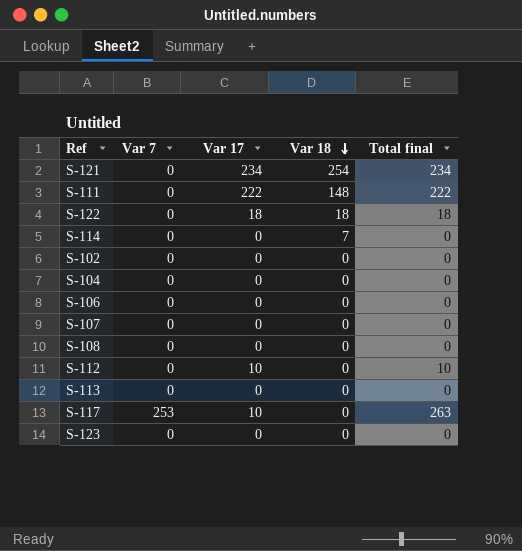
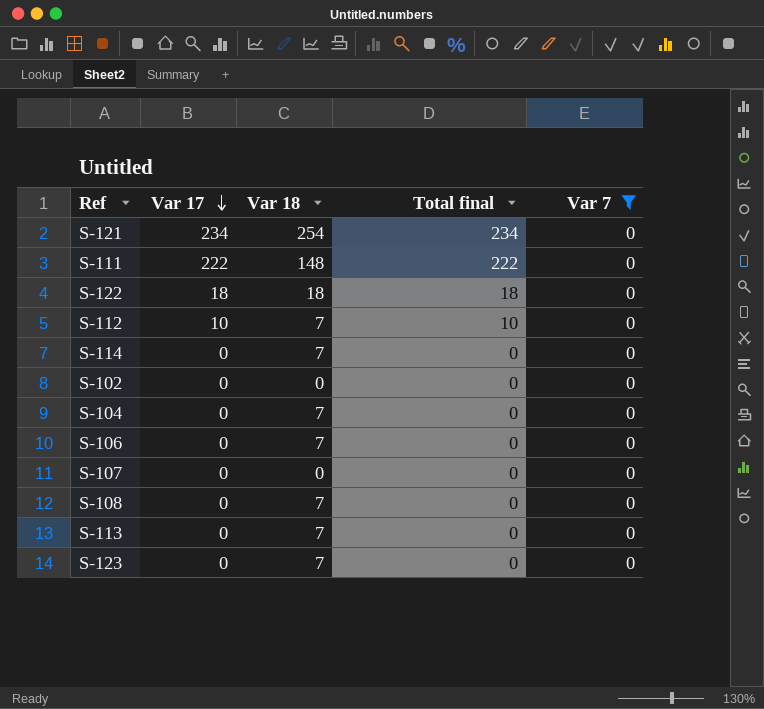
filter: none -> Var 7 = 0
row order: Var 18 descending -> Var 17 descending
column Var 7 | position: 2 -> 5
S-112 | Var 18: 0 -> 7
S-104 | Var 18: 0 -> 7
S-106 | Var 18: 0 -> 7
S-108 | Var 18: 0 -> 7
S-113 | Var 18: 0 -> 7
S-123 | Var 18: 0 -> 7

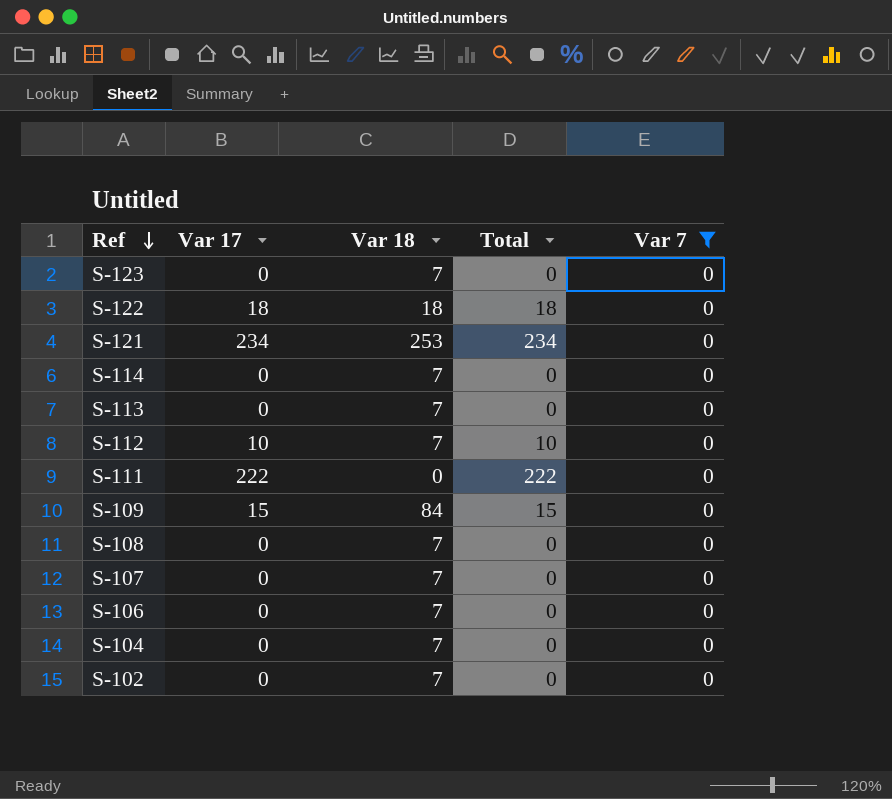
row order: Var 17 descending -> Ref descending
column name: Total final -> Total
S-121 | Var 18: 254 -> 253
S-111 | Var 18: 148 -> 0
row S-109: none -> 15 | 84 | 15 | 0
S-107 | Var 18: 0 -> 7
S-102 | Var 18: 0 -> 7

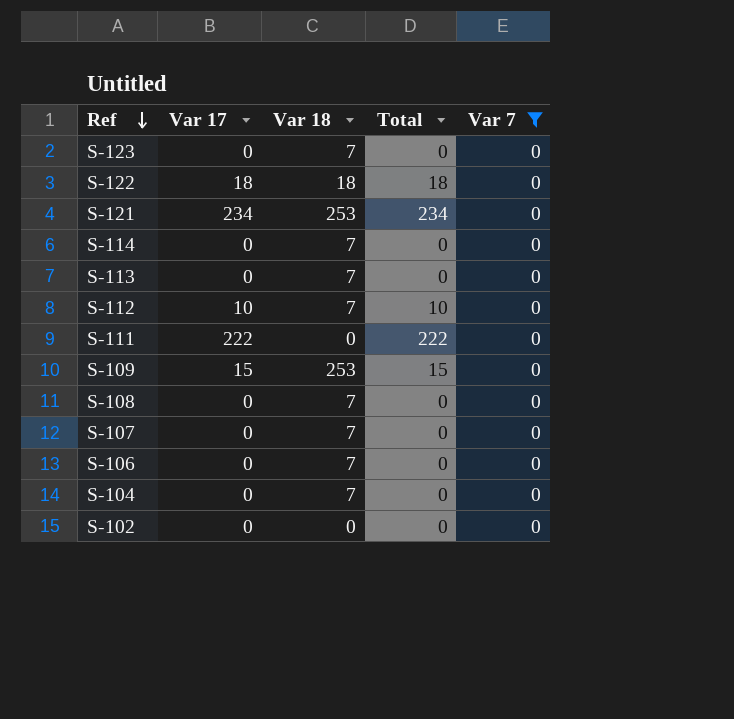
S-109 | Var 18: 84 -> 253
S-102 | Var 18: 7 -> 0

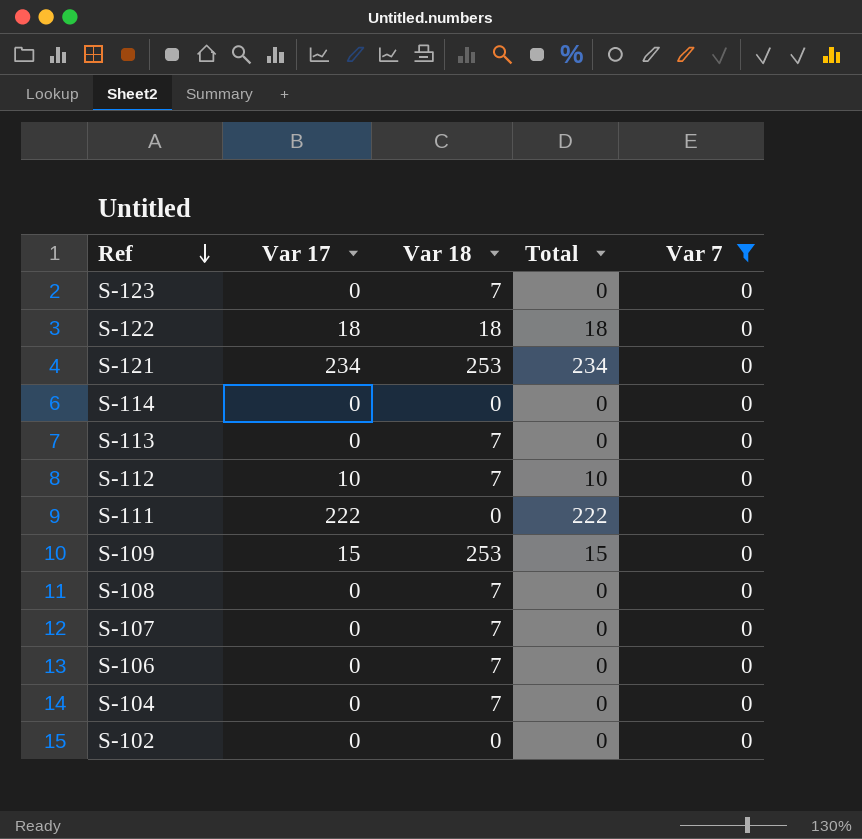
S-114 | Var 18: 7 -> 0

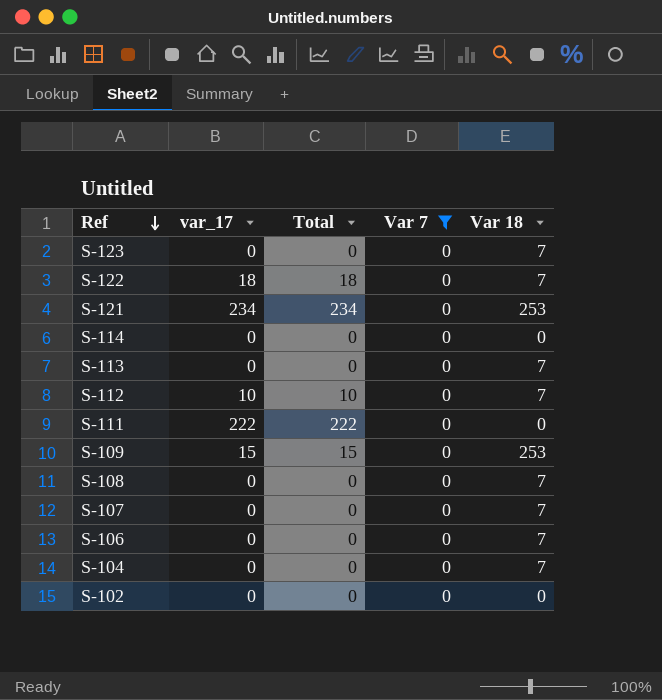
column name: Var 17 -> var_17
column Var 18 | position: 3 -> 5
S-122 | Var 18: 18 -> 7

